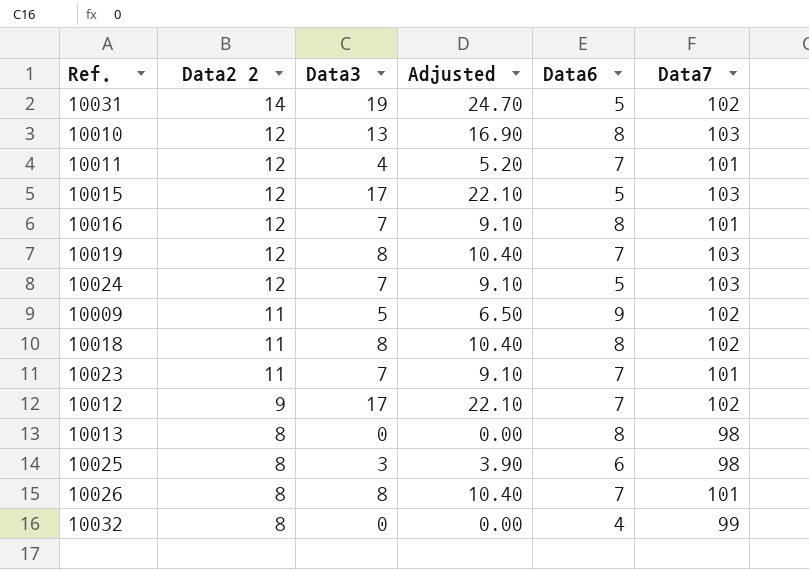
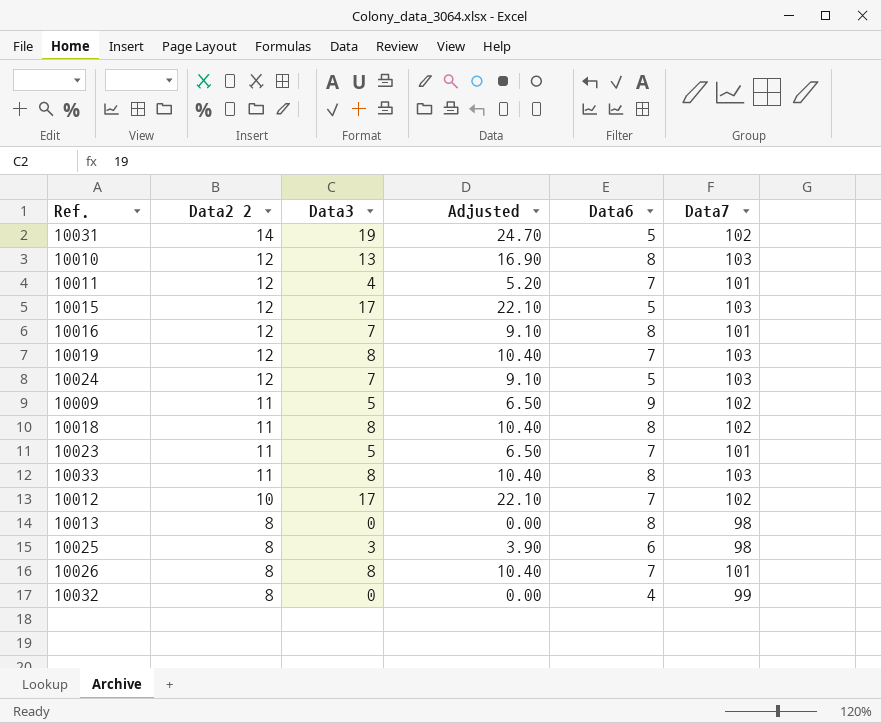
10023 | Data3: 7 -> 5
10023 | Adjusted: 9.10 -> 6.50
row 10033: none -> 11 | 8 | 10.40 | 8 | 103
10012 | Data2 2: 9 -> 10

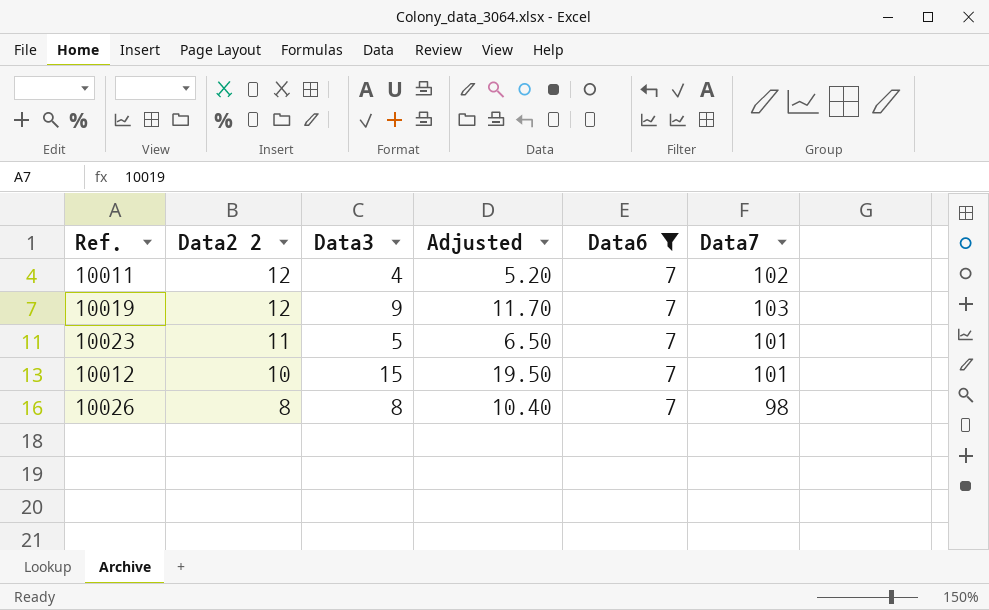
filter: none -> Data6 = 7
10011 | Data7: 101 -> 102
10019 | Data3: 8 -> 9
10019 | Adjusted: 10.40 -> 11.70
10012 | Data3: 17 -> 15
10012 | Adjusted: 22.10 -> 19.50
10012 | Data7: 102 -> 101
10026 | Data7: 101 -> 98

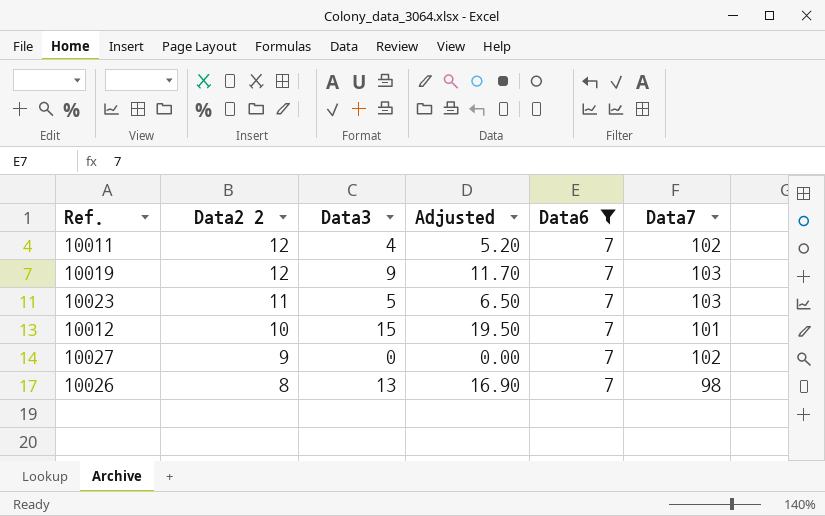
10023 | Data7: 101 -> 103
row 10027: none -> 9 | 0 | 0.00 | 7 | 102
10026 | Data3: 8 -> 13
10026 | Adjusted: 10.40 -> 16.90

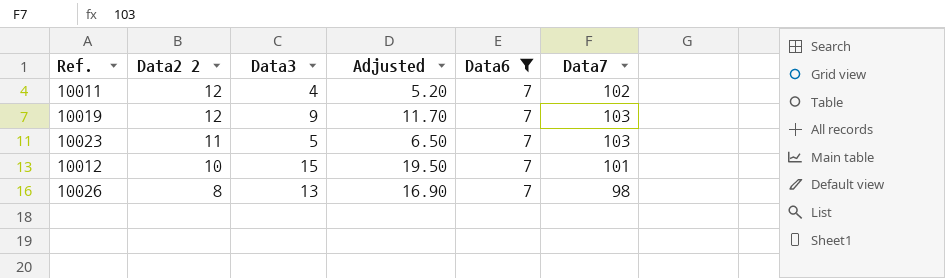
row 10027: 9 | 0 | 0.00 | 7 | 102 -> none

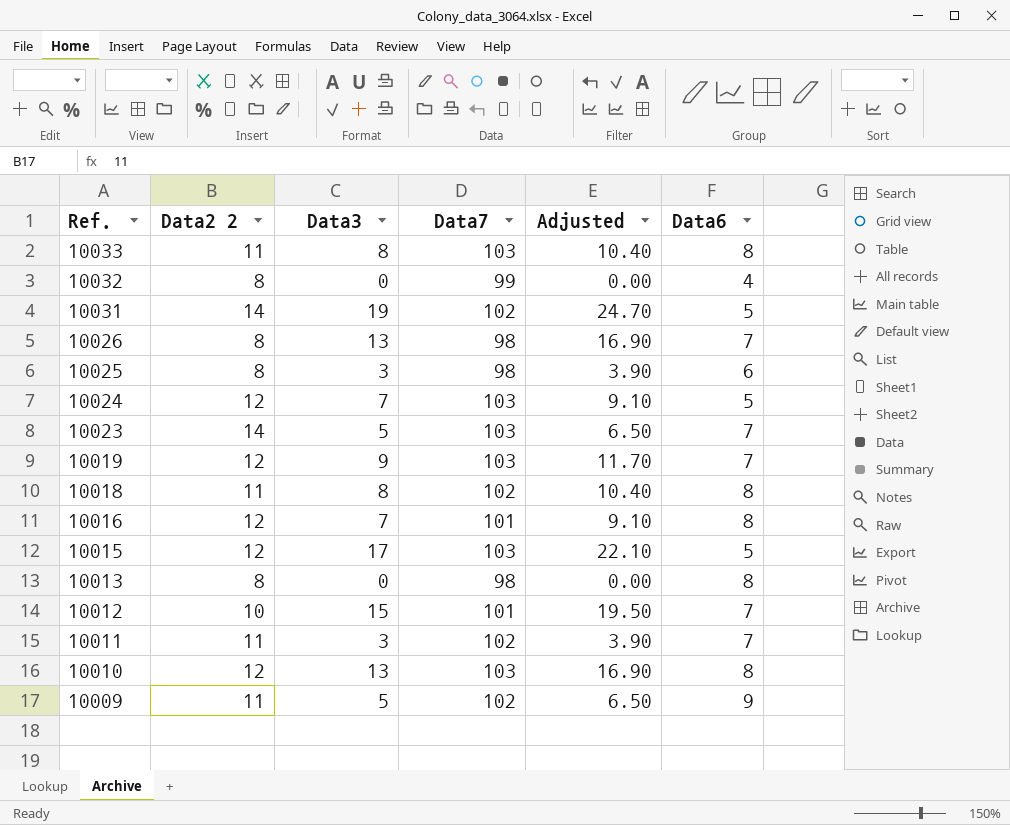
filter: Data6 = 7 -> none
row order: Data2 2 descending -> Ref. descending
column Data7 | position: 6 -> 4
10023 | Data2 2: 11 -> 14
10011 | Data2 2: 12 -> 11
10011 | Data3: 4 -> 3
10011 | Adjusted: 5.20 -> 3.90

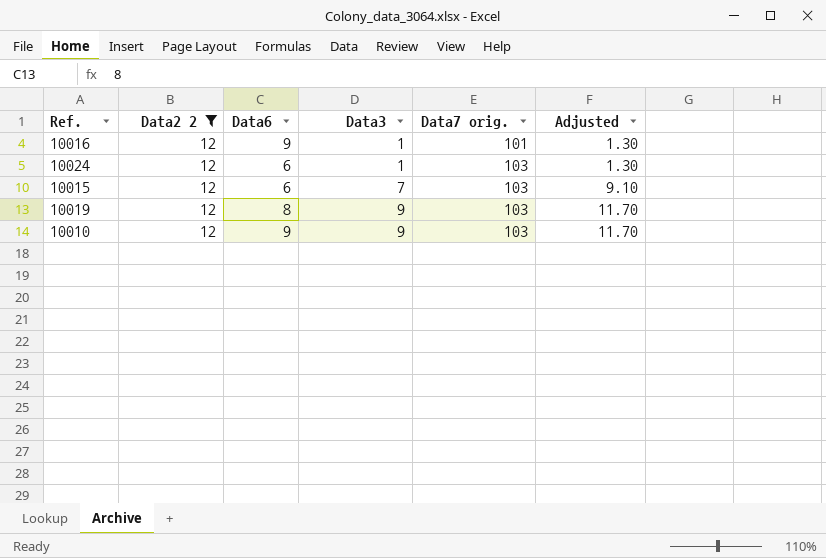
filter: none -> Data2 2 = 12
row order: Ref. descending -> Data3 ascending
column Data6 | position: 6 -> 3
column name: Data7 -> Data7 orig.
10016 | Data6: 8 -> 9
10016 | Data3: 7 -> 1
10016 | Adjusted: 9.10 -> 1.30
10024 | Data6: 5 -> 6
10024 | Data3: 7 -> 1
10024 | Adjusted: 9.10 -> 1.30
10015 | Data6: 5 -> 6
10015 | Data3: 17 -> 7
10015 | Adjusted: 22.10 -> 9.10
10019 | Data6: 7 -> 8
10010 | Data6: 8 -> 9
10010 | Data3: 13 -> 9
10010 | Adjusted: 16.90 -> 11.70

